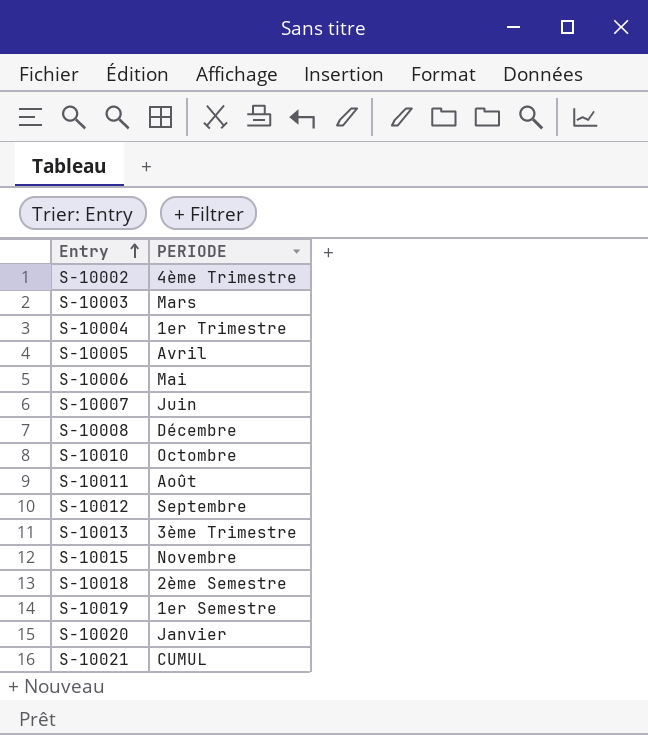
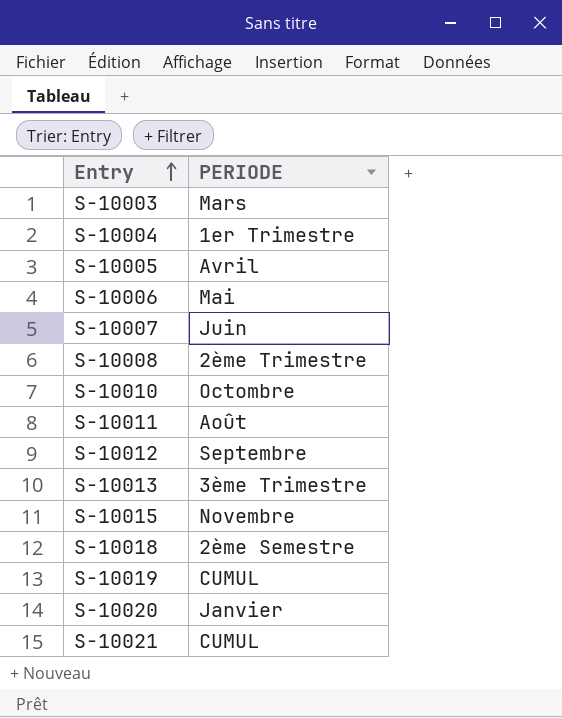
row S-10002: 4ème Trimestre -> none
S-10008 | PERIODE: Décembre -> 2ème Trimestre
S-10019 | PERIODE: 1er Semestre -> CUMUL

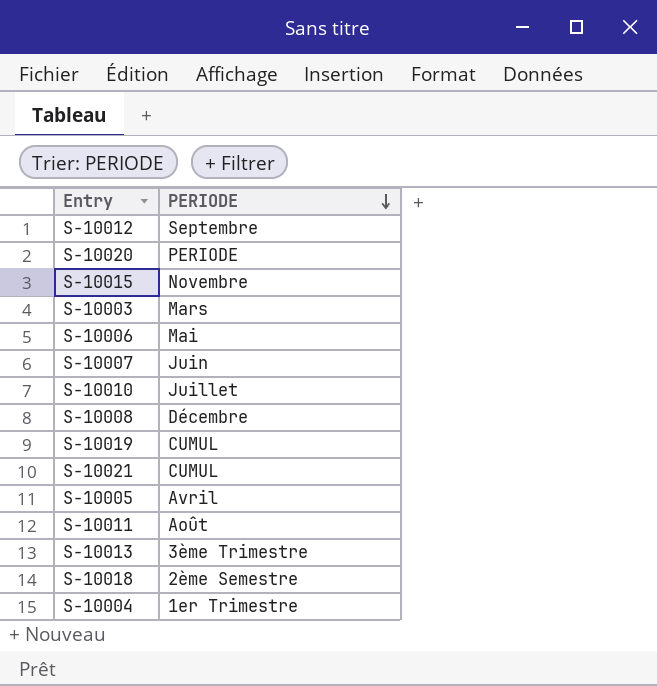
row order: Entry ascending -> PERIODE descending
S-10020 | PERIODE: Janvier -> PERIODE
S-10010 | PERIODE: Octombre -> Juillet
S-10008 | PERIODE: 2ème Trimestre -> Décembre

